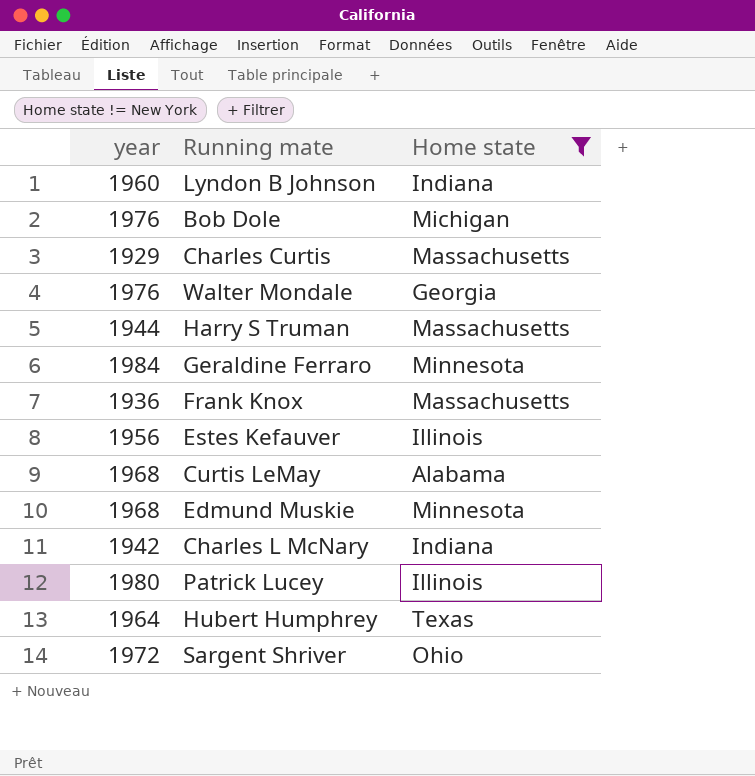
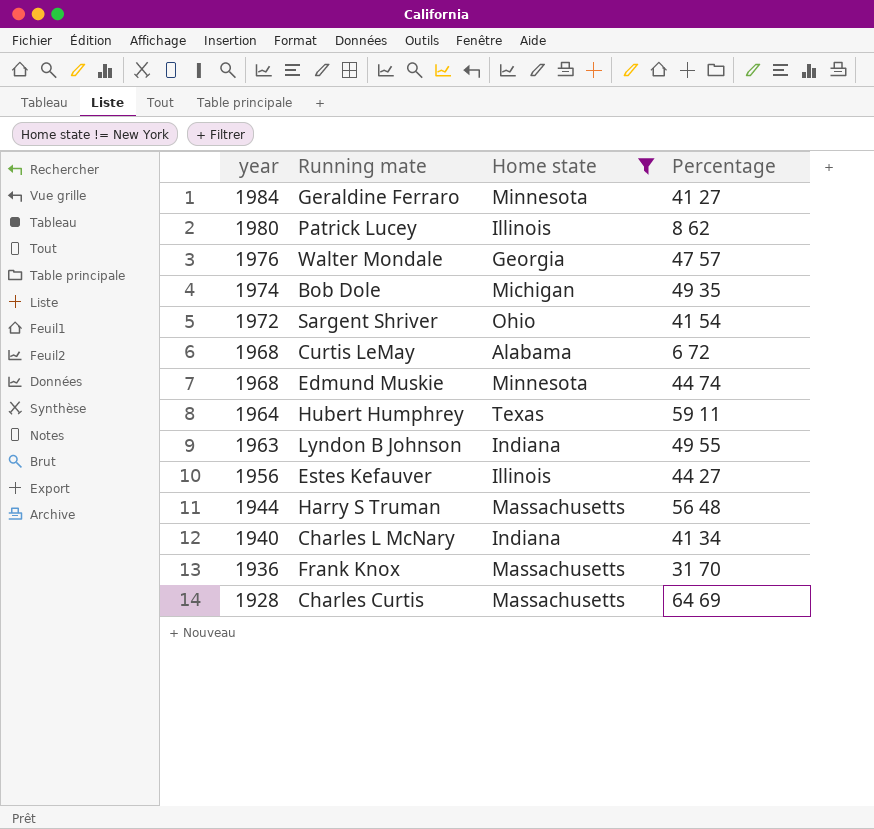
row order: none -> year descending
column Percentage | position: none -> 4
Bob Dole | year: 1976 -> 1974
Lyndon B Johnson | year: 1960 -> 1963
Charles L McNary | year: 1942 -> 1940
Charles Curtis | year: 1929 -> 1928

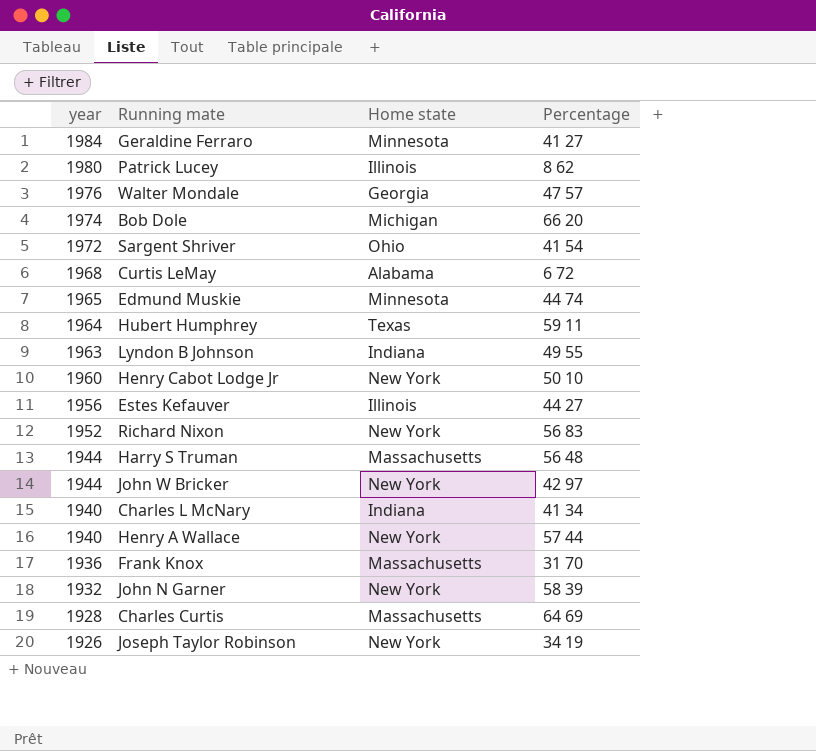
filter: Home state != New York -> none
Bob Dole | Percentage: 49 35 -> 66 20
Edmund Muskie | year: 1968 -> 1965

